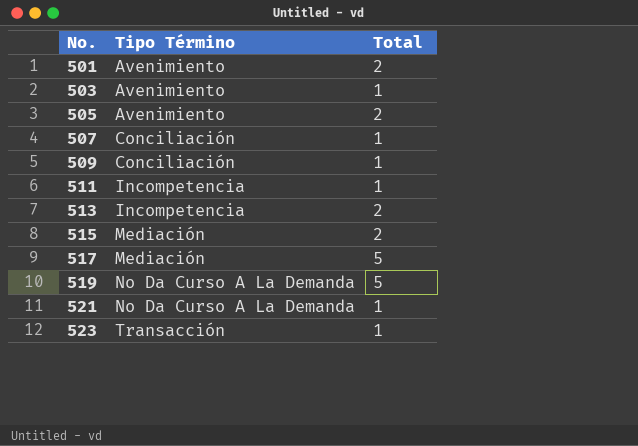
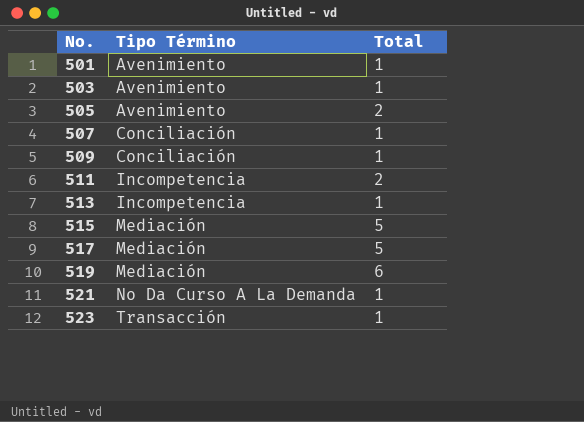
501 | Total: 2 -> 1
511 | Total: 1 -> 2
513 | Total: 2 -> 1
515 | Total: 2 -> 5
519 | Tipo Término: No Da Curso A La Demanda -> Mediación
519 | Total: 5 -> 6

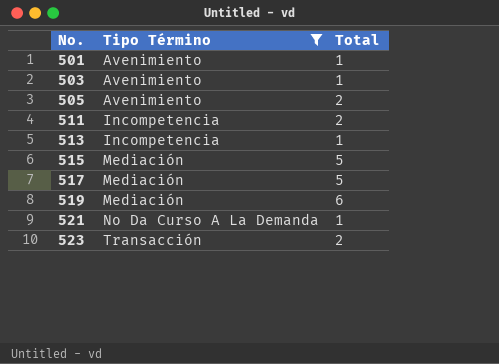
filter: none -> Tipo Término != Conciliación
523 | Total: 1 -> 2

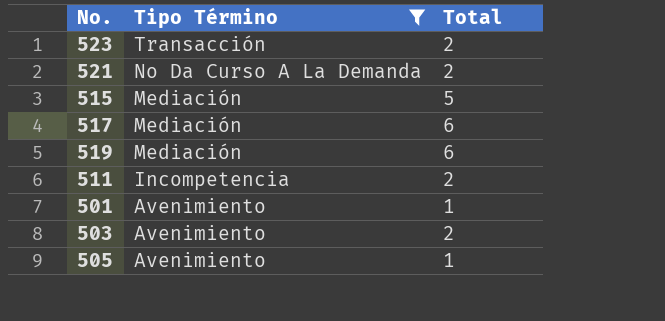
row order: No. ascending -> Tipo Término descending
row 513: Incompetencia | 1 -> none
521 | Total: 1 -> 2
517 | Total: 5 -> 6
503 | Total: 1 -> 2
505 | Total: 2 -> 1

